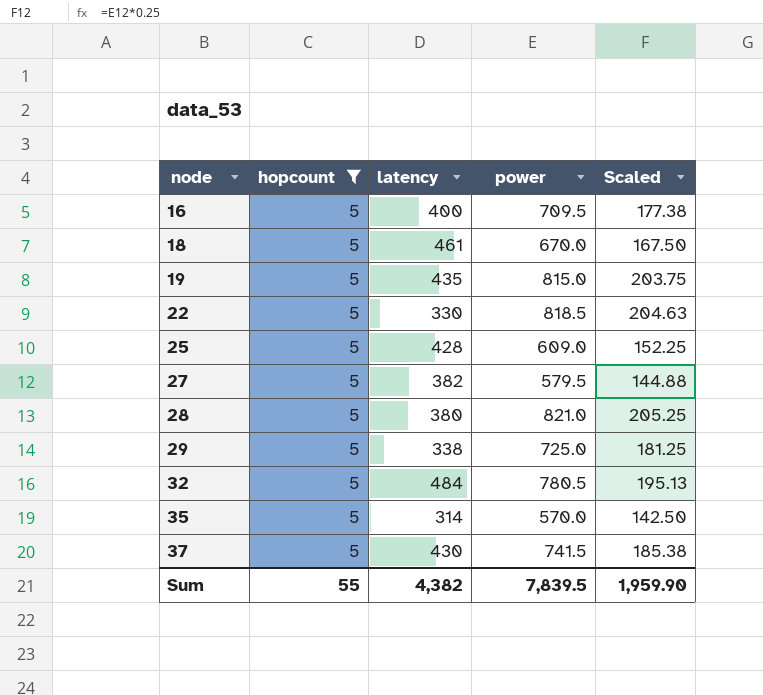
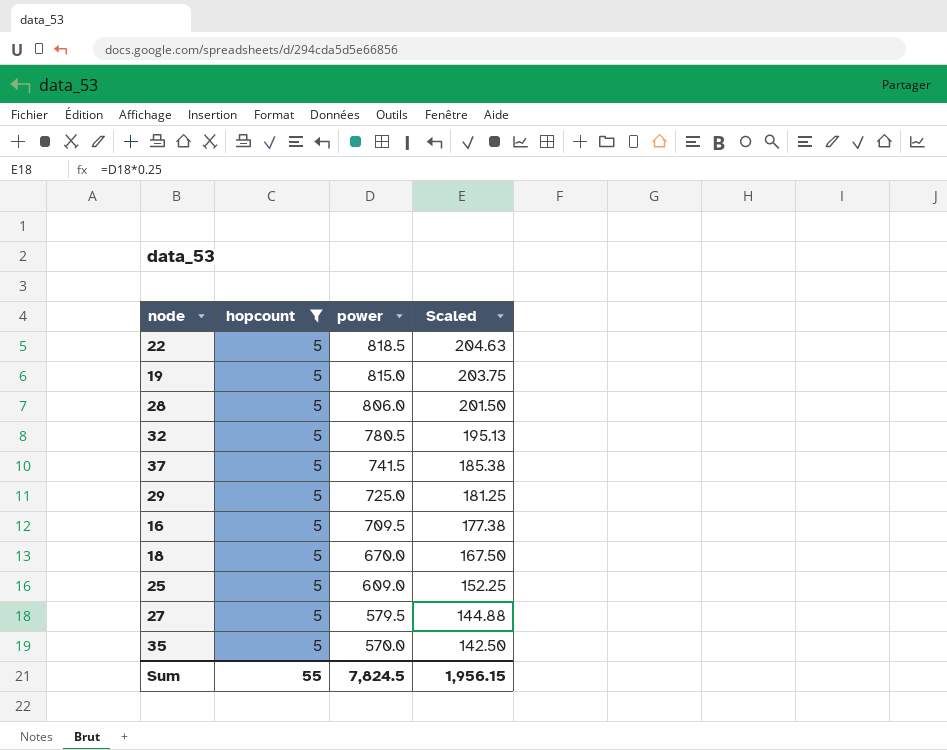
row order: node ascending -> power descending
column latency | position: 3 -> none
28 | power: 821.0 -> 806.0
28 | Scaled: 205.25 -> 201.50
Sum | power: 7,839.5 -> 7,824.5
Sum | Scaled: 1,959.90 -> 1,956.15

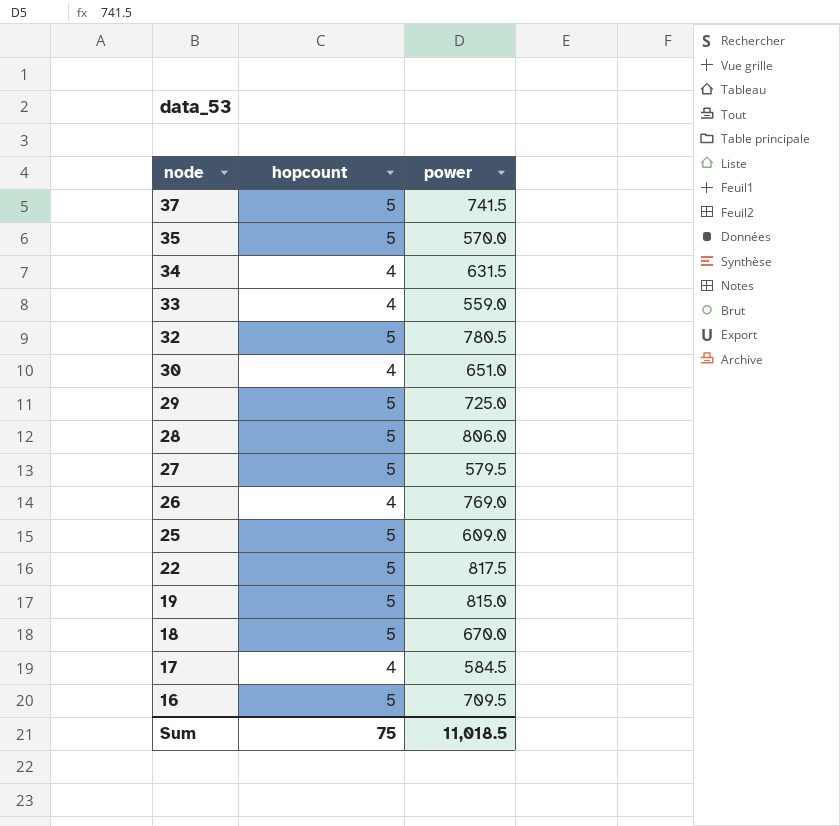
filter: hopcount = 5 -> none
row order: power descending -> node descending
column Scaled | formula: [power] * 0.25 -> none
22 | power: 818.5 -> 817.5
Sum | hopcount: 55 -> 75
Sum | power: 7,824.5 -> 11,018.5

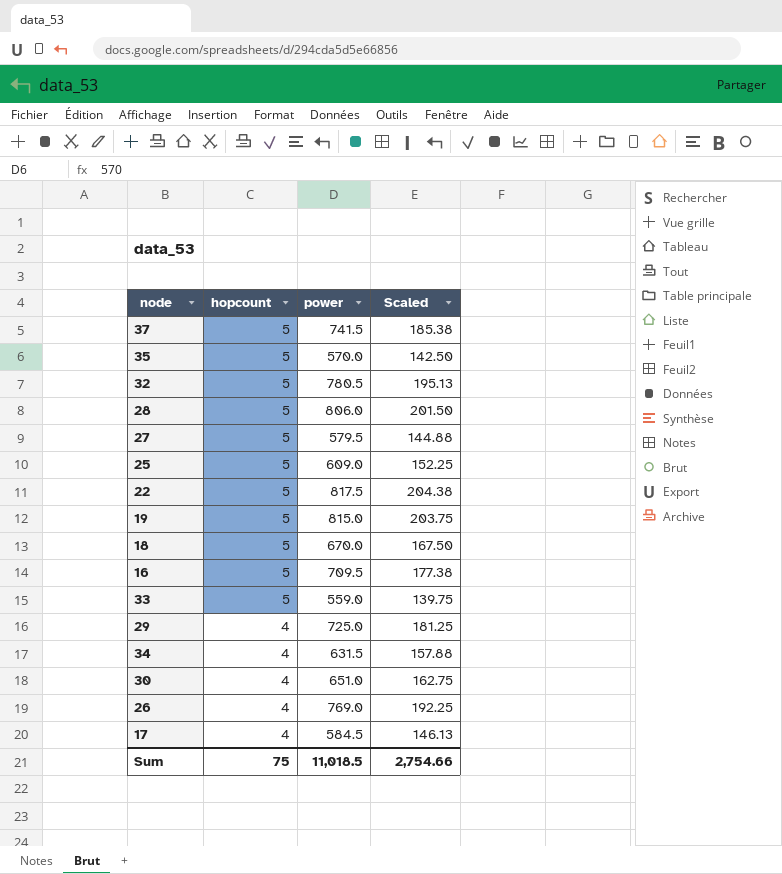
row order: node descending -> hopcount descending
column Scaled | formula: none -> [power] * 0.25
33 | hopcount: 4 -> 5
29 | hopcount: 5 -> 4

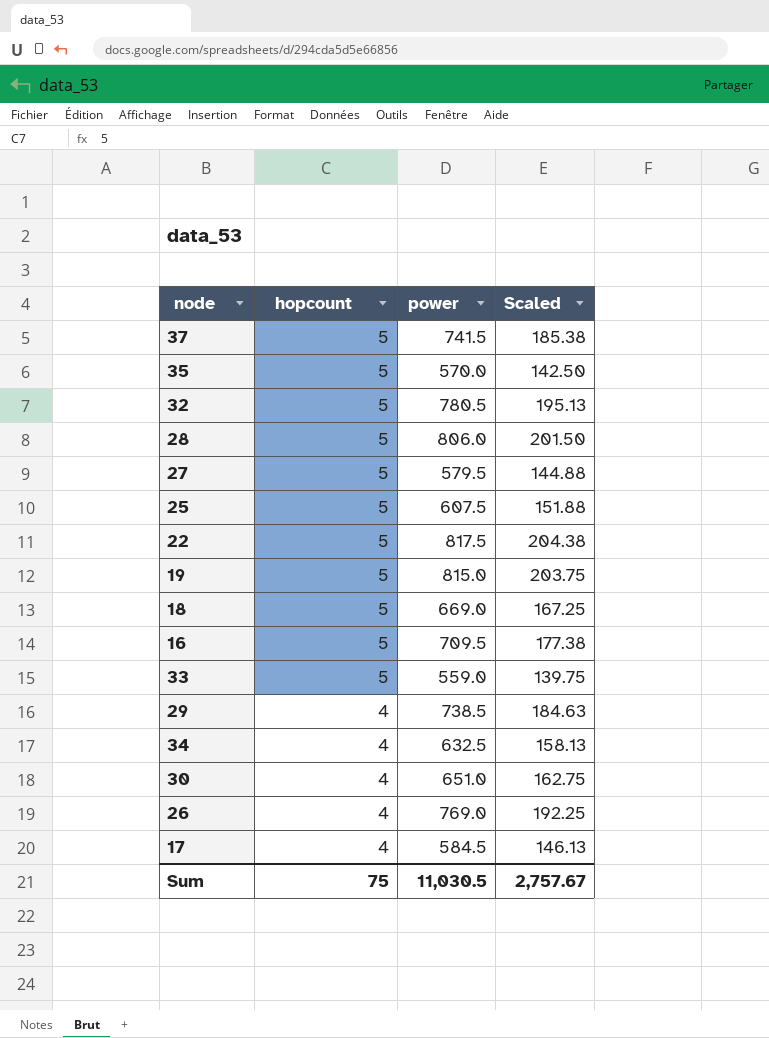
25 | power: 609.0 -> 607.5
25 | Scaled: 152.25 -> 151.88
18 | power: 670.0 -> 669.0
18 | Scaled: 167.50 -> 167.25
29 | power: 725.0 -> 738.5
29 | Scaled: 181.25 -> 184.63
34 | power: 631.5 -> 632.5
34 | Scaled: 157.88 -> 158.13
Sum | power: 11,018.5 -> 11,030.5
Sum | Scaled: 2,754.66 -> 2,757.67

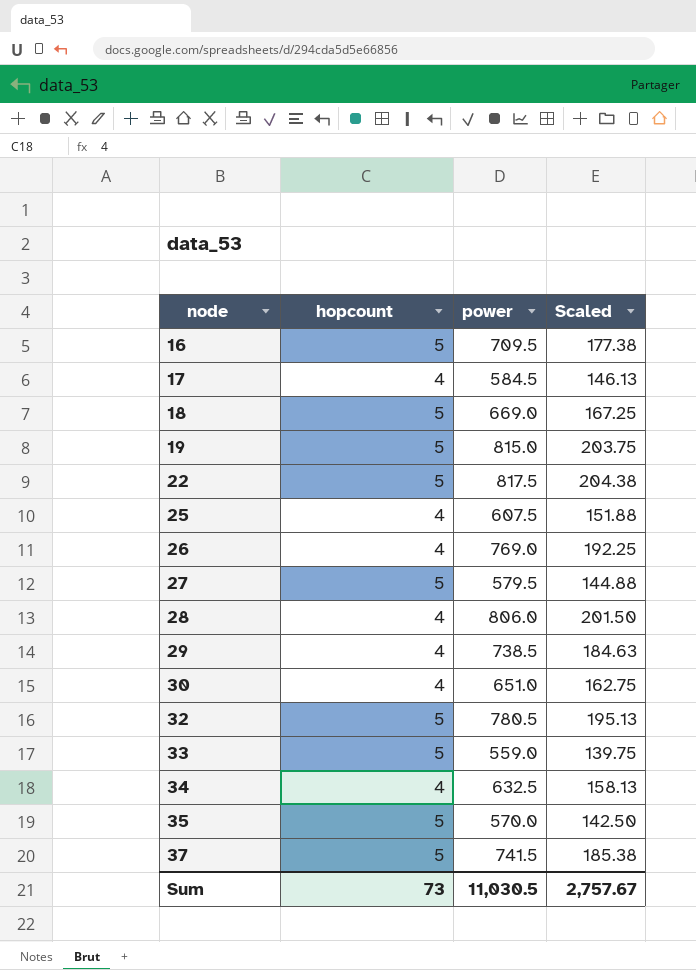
row order: hopcount descending -> node ascending
25 | hopcount: 5 -> 4
28 | hopcount: 5 -> 4
Sum | hopcount: 75 -> 73

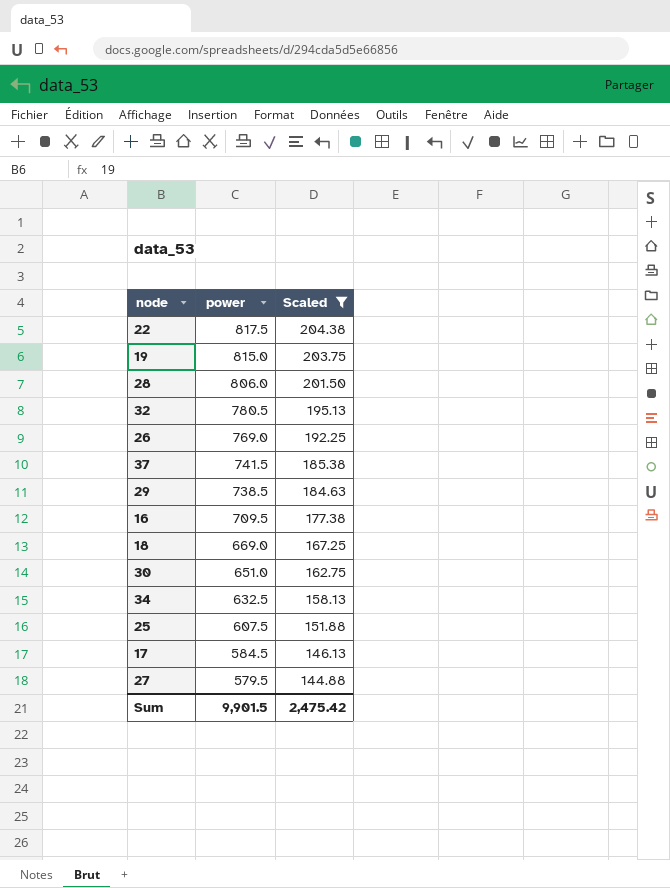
filter: none -> Scaled >= 144.88
row order: node ascending -> power descending
column hopcount | position: 2 -> none
Sum | power: 11,030.5 -> 9,901.5
Sum | Scaled: 2,757.67 -> 2,475.42

